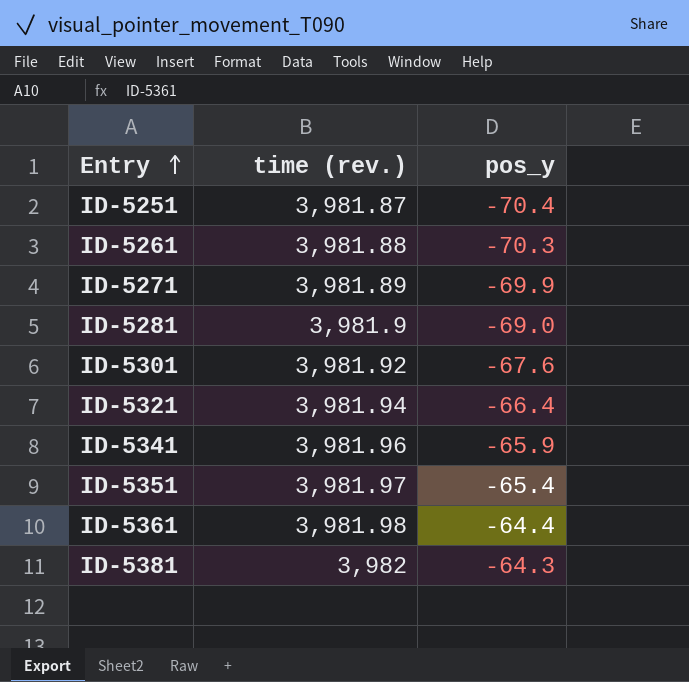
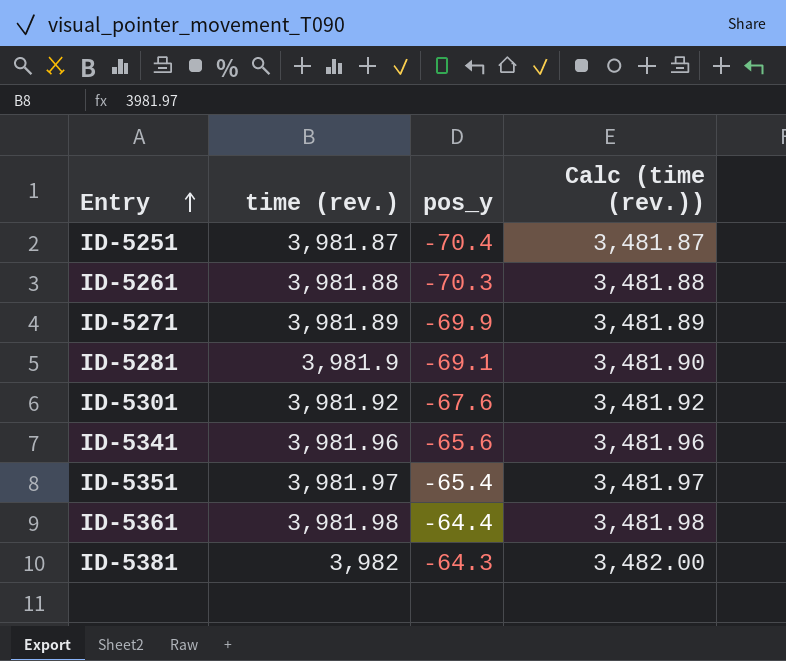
column Calc (time (rev.)) | formula: none -> [time (rev.)] - 500
row ID-5321: 3,981.94 | -66.4 -> none
ID-5281 | pos_y: -69.0 -> -69.1
ID-5341 | pos_y: -65.9 -> -65.6

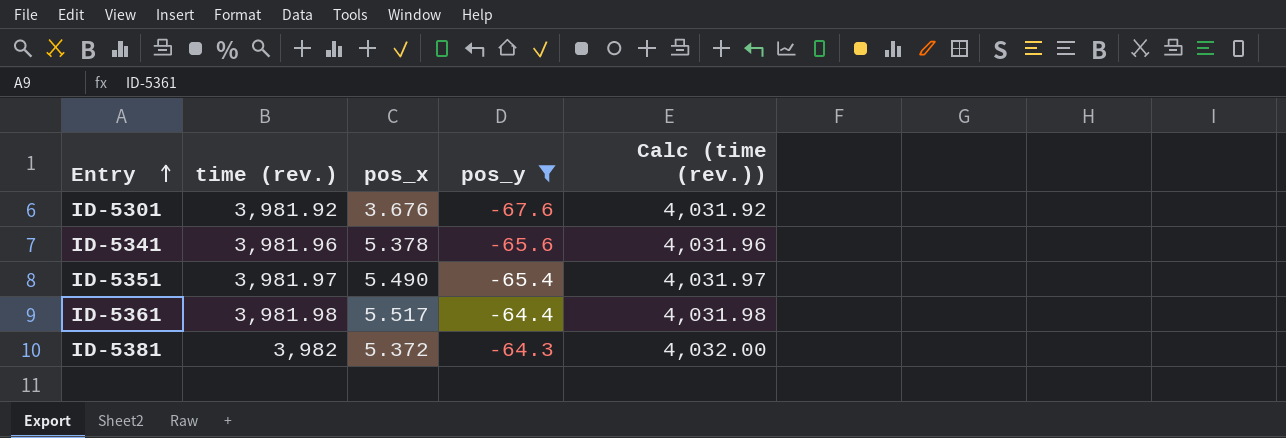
filter: none -> pos_y >= -67.6
column pos_x | position: none -> 3
column Calc (time (rev.)) | formula: [time (rev.)] - 500 -> [time (rev.)] + 50

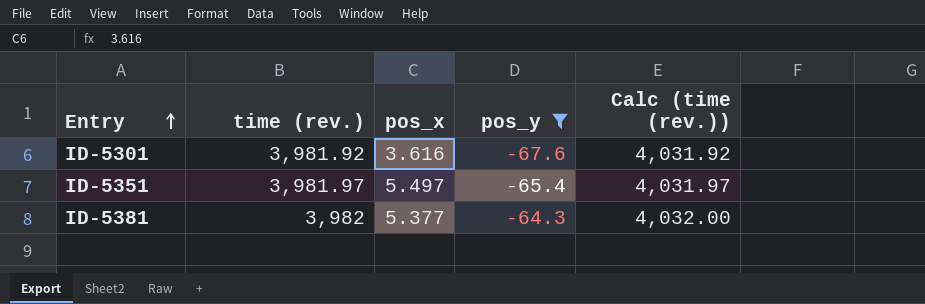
row ID-5341: 3,981.96 | 5.378 | -65.6 | 4,031.96 -> none
row ID-5361: 3,981.98 | 5.517 | -64.4 | 4,031.98 -> none
ID-5301 | pos_x: 3.676 -> 3.616
ID-5351 | pos_x: 5.490 -> 5.497
ID-5381 | pos_x: 5.372 -> 5.377

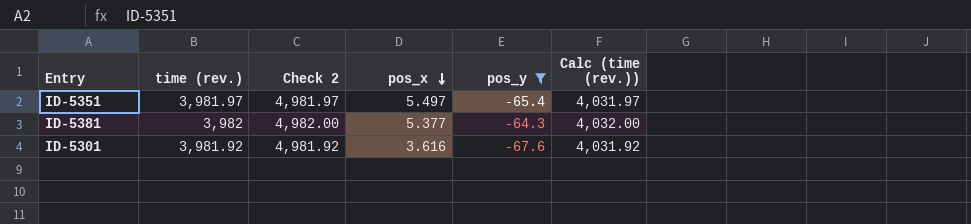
row order: Entry ascending -> pos_x descending
column Check 2 | formula: none -> [time (rev.)] + 1000

